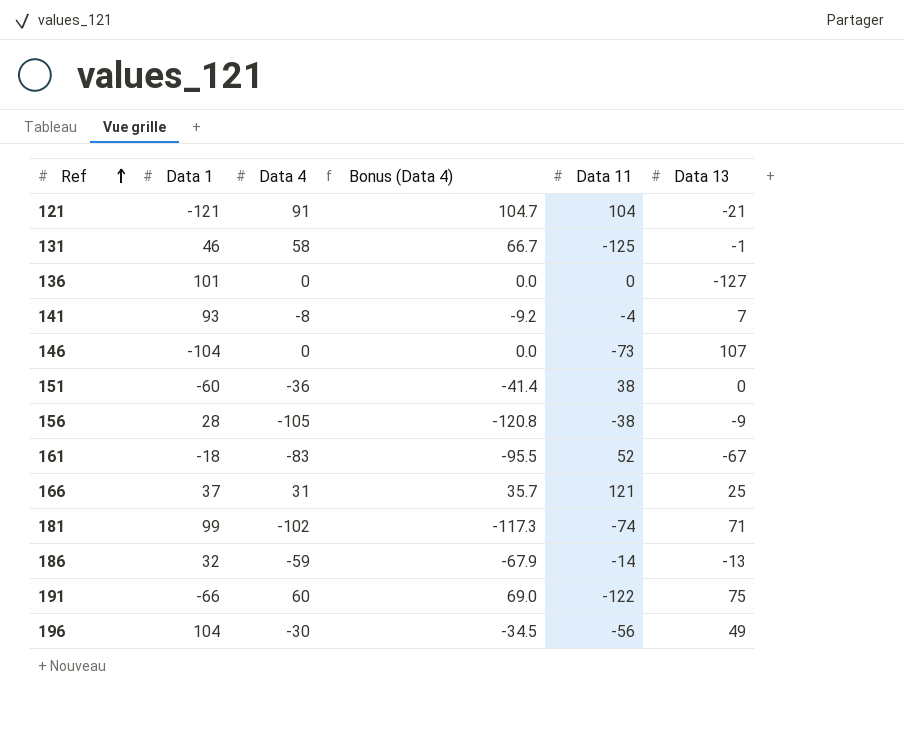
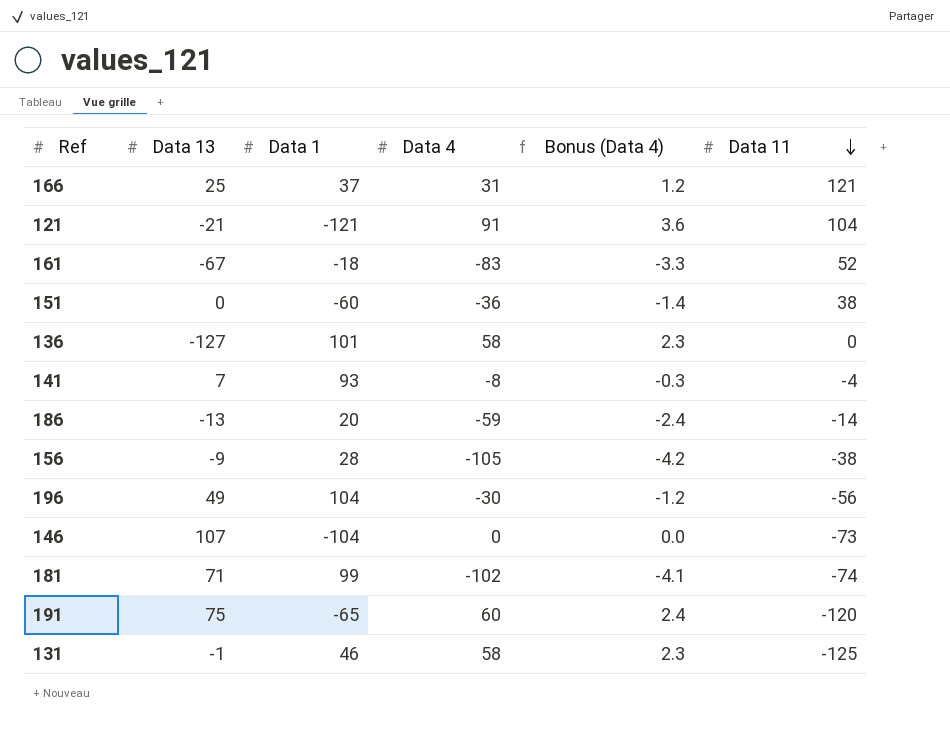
row order: Ref ascending -> Data 11 descending
column Data 13 | position: 6 -> 2
column Bonus (Data 4) | formula: [Data 4] * 1.15 -> [Data 4] * 0.04
136 | Data 4: 0 -> 58
186 | Data 1: 32 -> 20
191 | Data 1: -66 -> -65
191 | Data 11: -122 -> -120

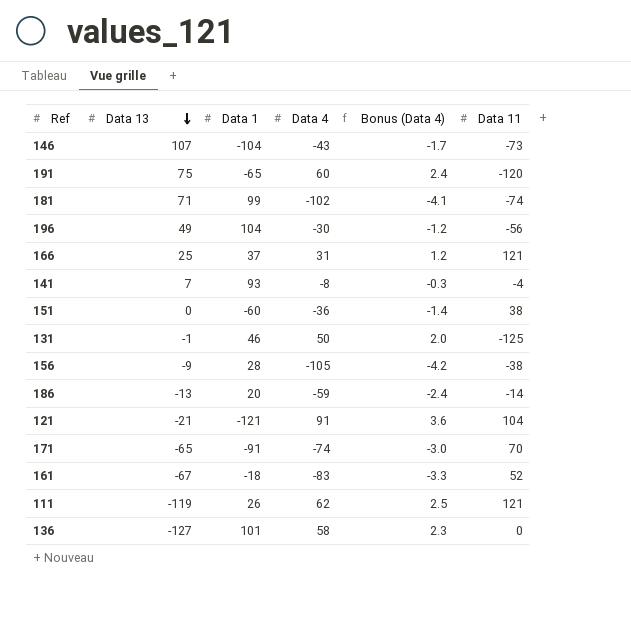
row order: Data 11 descending -> Data 13 descending
146 | Data 4: 0 -> -43
146 | Bonus (Data 4): 0.0 -> -1.7
131 | Data 4: 58 -> 50
131 | Bonus (Data 4): 2.3 -> 2.0
row 171: none -> -65 | -91 | -74 | -3.0 | 70
row 111: none -> -119 | 26 | 62 | 2.5 | 121

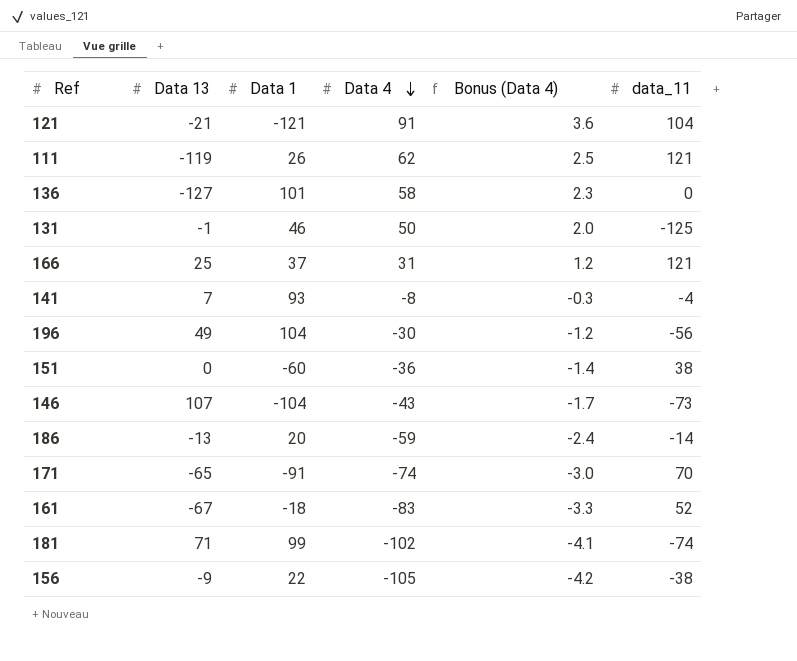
row order: Data 13 descending -> Data 4 descending
column name: Data 11 -> data_11
row 191: 75 | -65 | 60 | 2.4 | -120 -> none
156 | Data 1: 28 -> 22

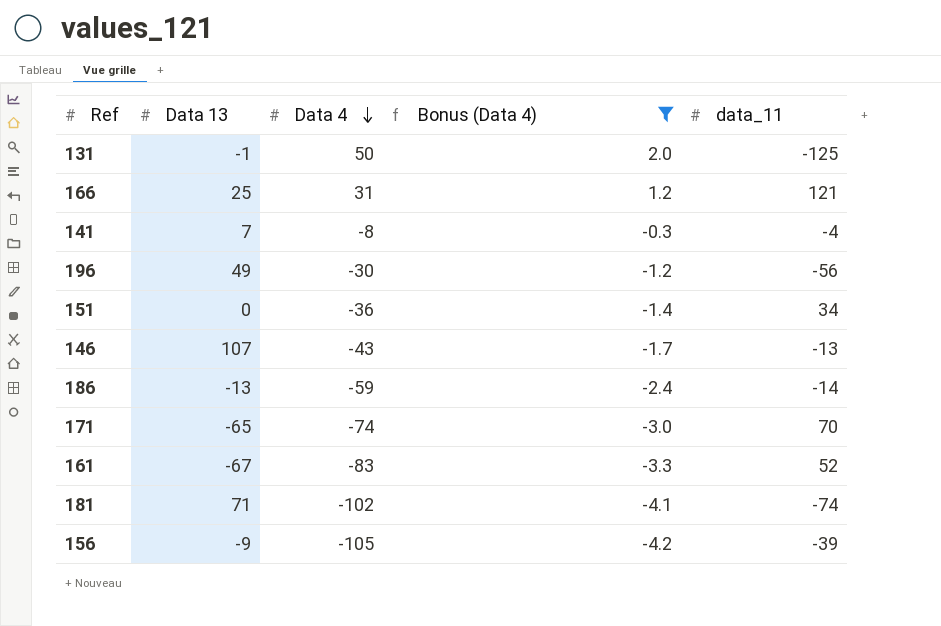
filter: none -> Bonus (Data 4) <= 2.0
column Data 1 | position: 3 -> none
151 | data_11: 38 -> 34
146 | data_11: -73 -> -13
156 | data_11: -38 -> -39

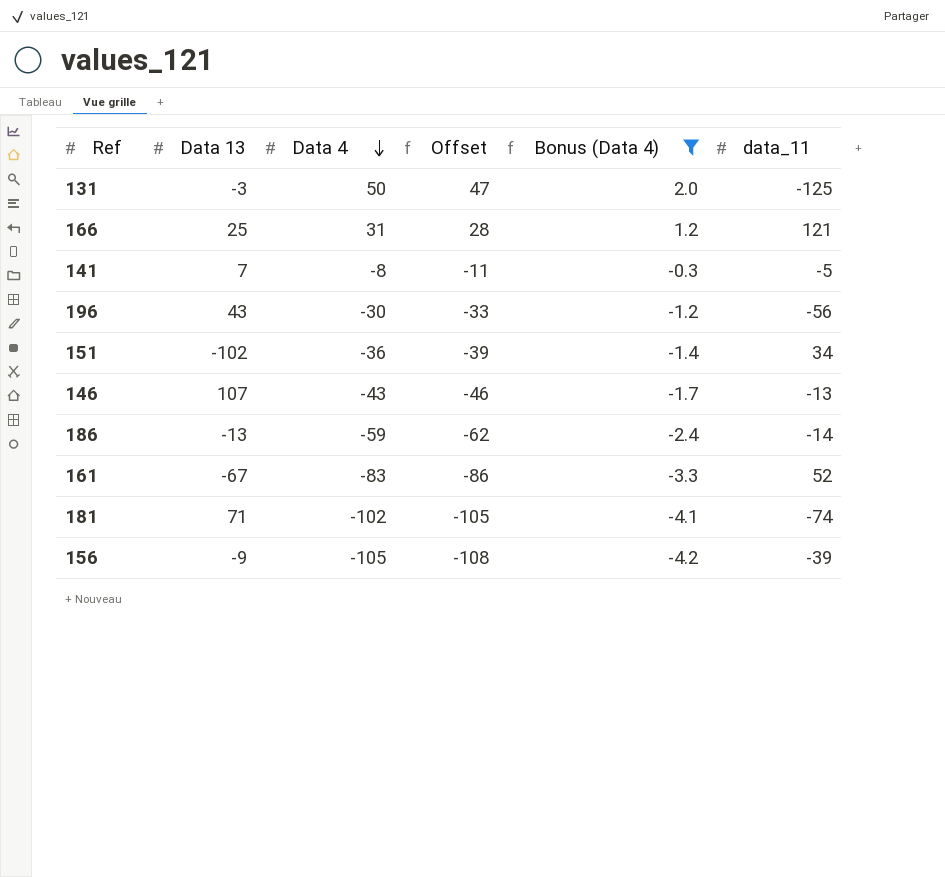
column Offset | formula: none -> [Data 4] - 3
row 171: -65 | -74 | -3.0 | 70 -> none
131 | Data 13: -1 -> -3
141 | data_11: -4 -> -5
196 | Data 13: 49 -> 43
151 | Data 13: 0 -> -102

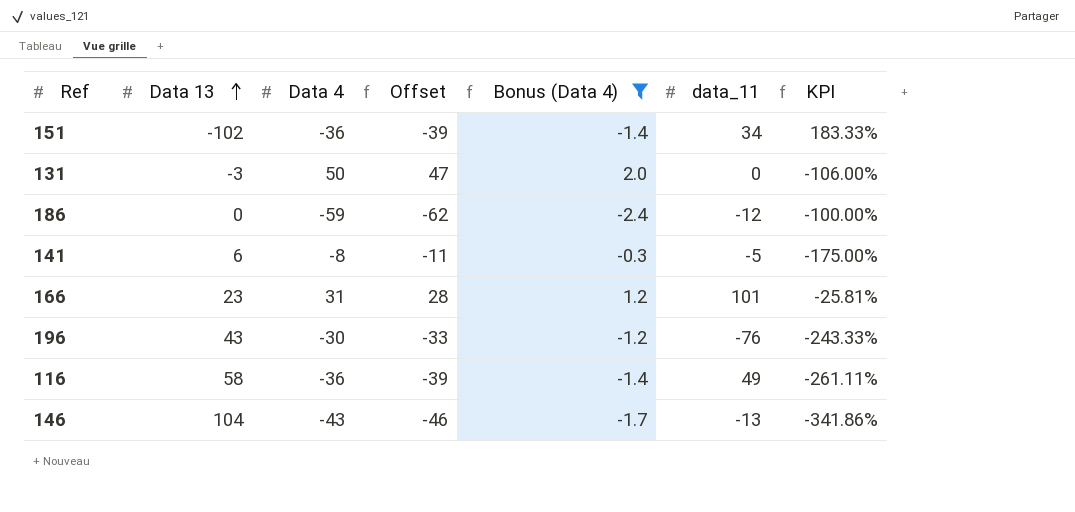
row order: Data 4 descending -> Data 13 ascending
column KPI | formula: none -> ([Data 13] - [Data 4]) / [Data 4]
row 161: -67 | -83 | -86 | -3.3 | 52 -> none
row 181: 71 | -102 | -105 | -4.1 | -74 -> none
row 156: -9 | -105 | -108 | -4.2 | -39 -> none
131 | data_11: -125 -> 0
186 | Data 13: -13 -> 0
186 | data_11: -14 -> -12
141 | Data 13: 7 -> 6
166 | Data 13: 25 -> 23
166 | data_11: 121 -> 101
196 | data_11: -56 -> -76
row 116: none -> 58 | -36 | -39 | -1.4 | 49 | -261.11%
146 | Data 13: 107 -> 104

